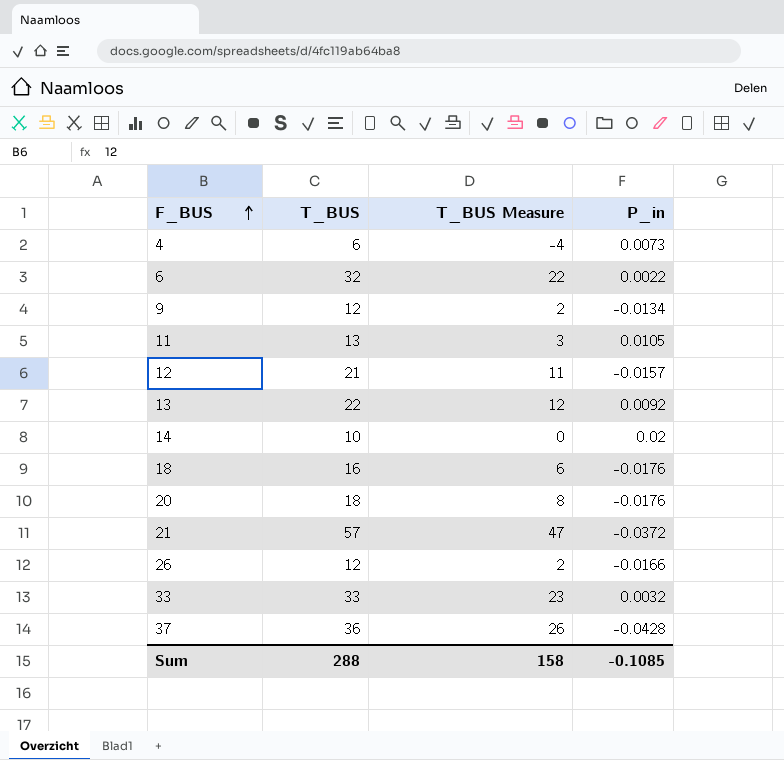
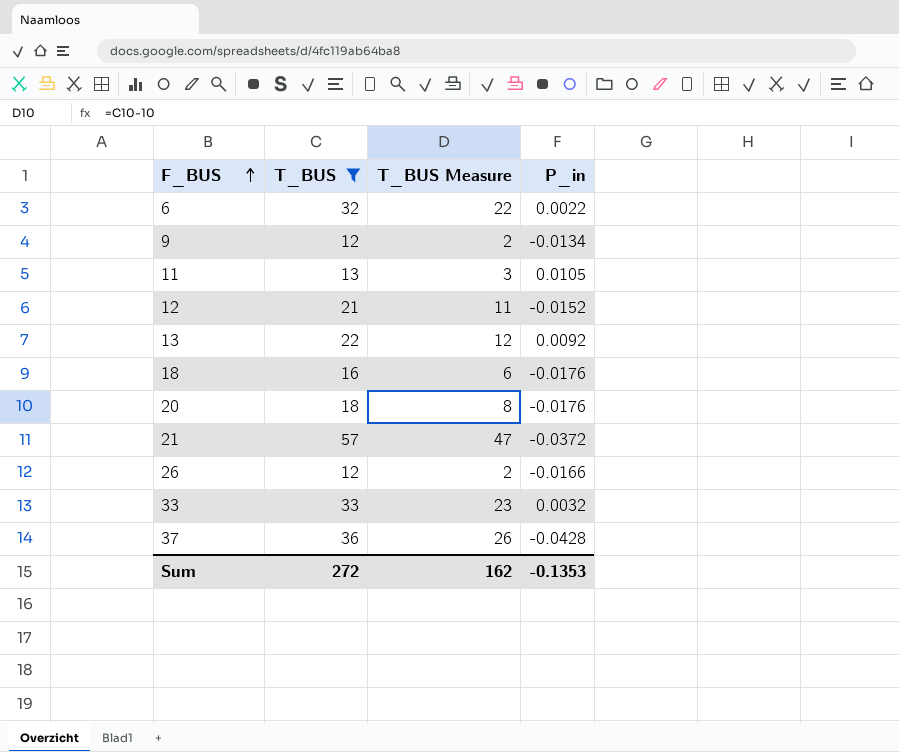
filter: none -> T_BUS >= 12
12 | P_in: -0.0157 -> -0.0152
Sum | T_BUS: 288 -> 272
Sum | T_BUS Measure: 158 -> 162
Sum | P_in: -0.1085 -> -0.1353

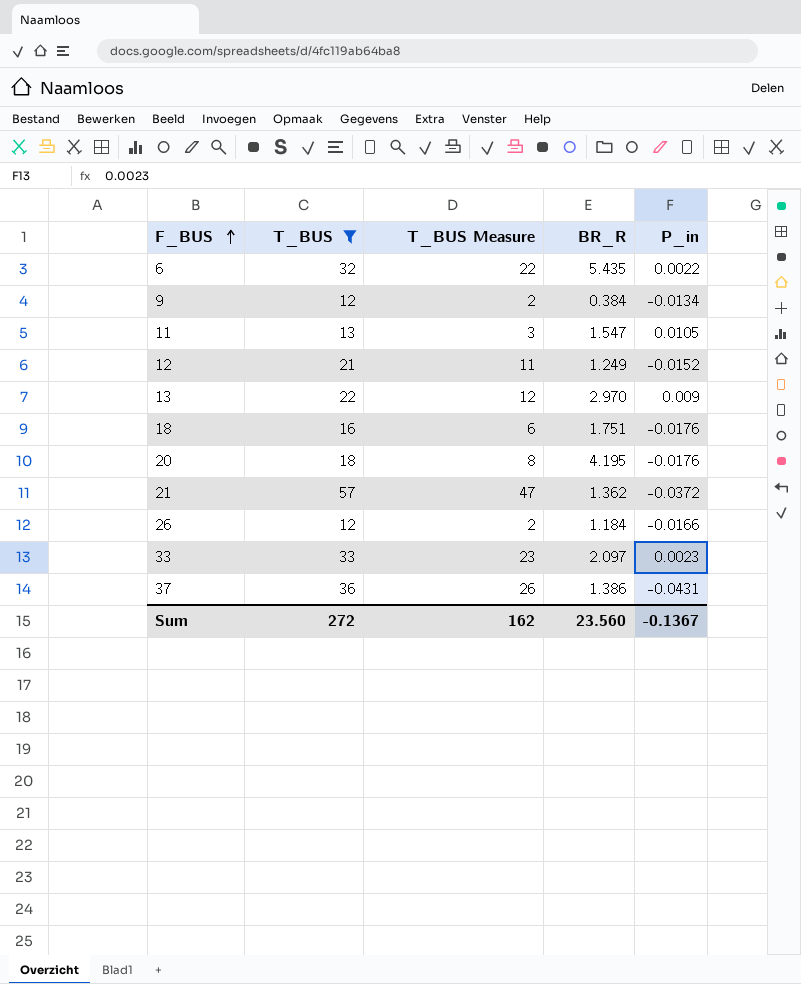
column BR_R | position: none -> 4
13 | P_in: 0.0092 -> 0.009
33 | P_in: 0.0032 -> 0.0023
37 | P_in: -0.0428 -> -0.0431
Sum | P_in: -0.1353 -> -0.1367

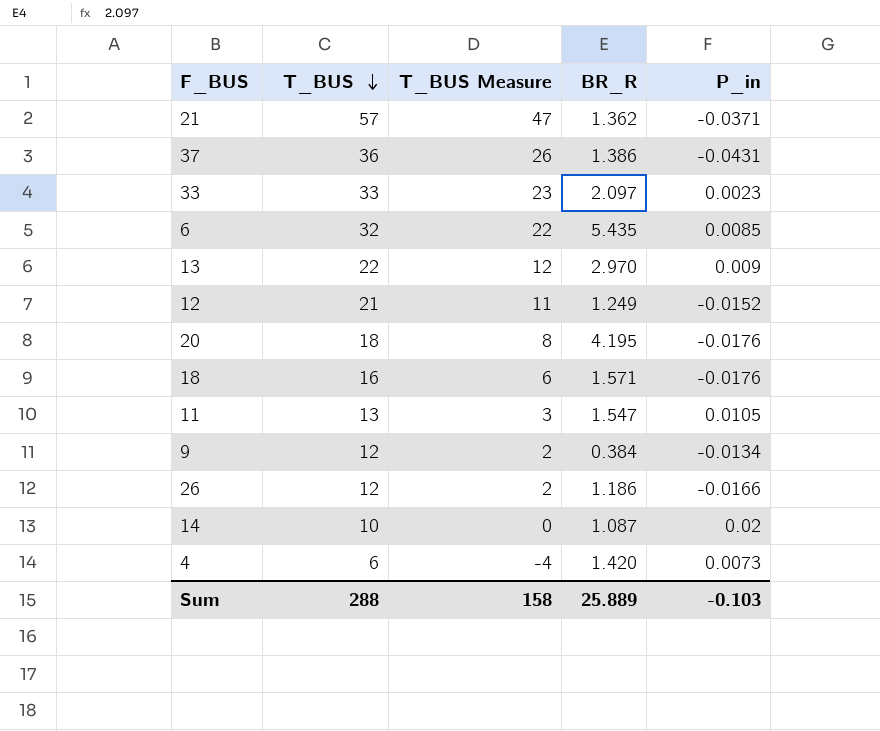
filter: T_BUS >= 12 -> none
row order: F_BUS ascending -> T_BUS descending
21 | P_in: -0.0372 -> -0.0371
6 | P_in: 0.0022 -> 0.0085
18 | BR_R: 1.751 -> 1.571
26 | BR_R: 1.184 -> 1.186
Sum | T_BUS: 272 -> 288
Sum | T_BUS Measure: 162 -> 158
Sum | BR_R: 23.560 -> 25.889
Sum | P_in: -0.1367 -> -0.103

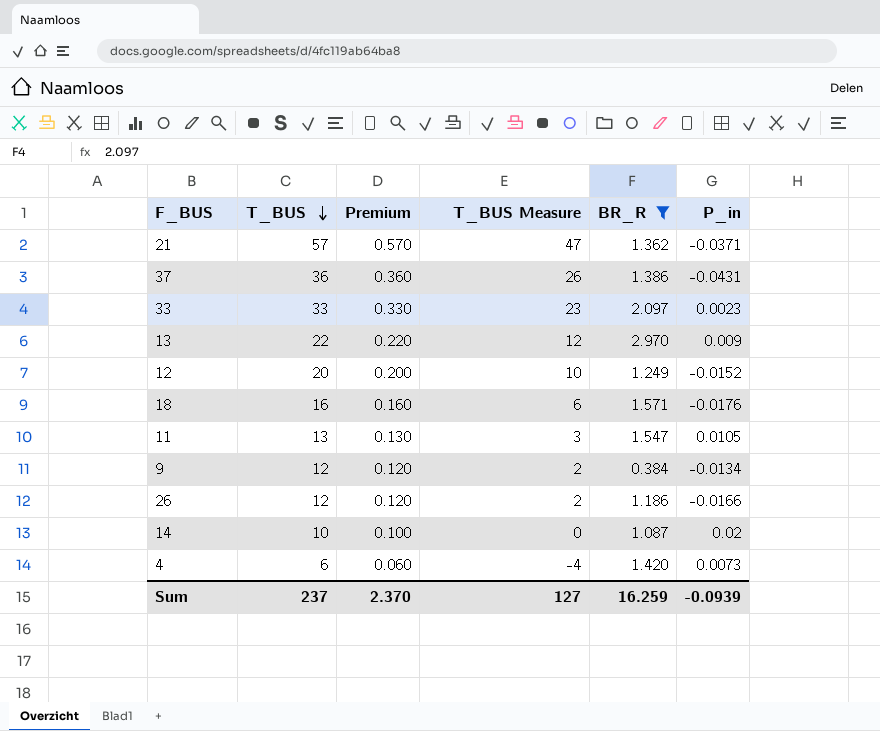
filter: none -> BR_R <= 2.970
column Premium | formula: none -> [T_BUS] * 0.01
12 | T_BUS: 21 -> 20
12 | T_BUS Measure: 11 -> 10
Sum | T_BUS: 288 -> 237
Sum | T_BUS Measure: 158 -> 127
Sum | BR_R: 25.889 -> 16.259
Sum | P_in: -0.103 -> -0.0939

